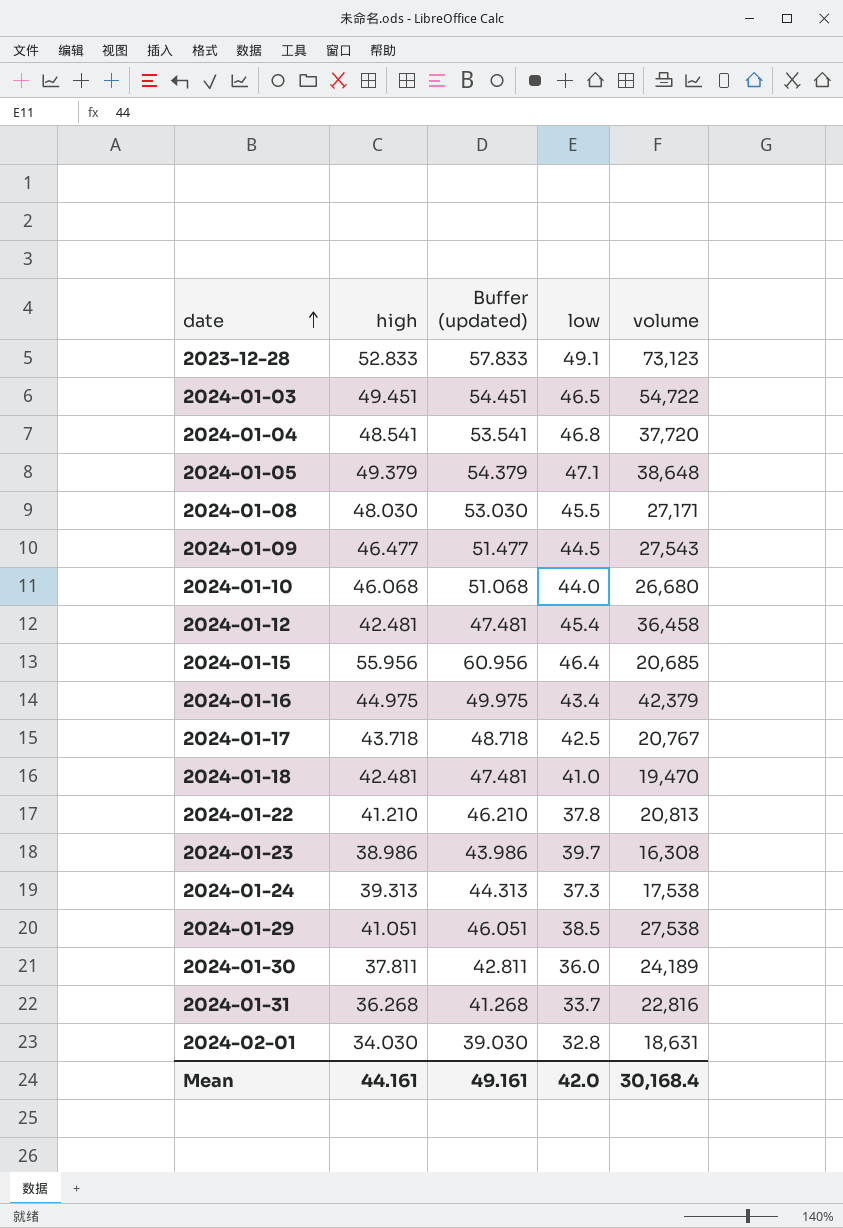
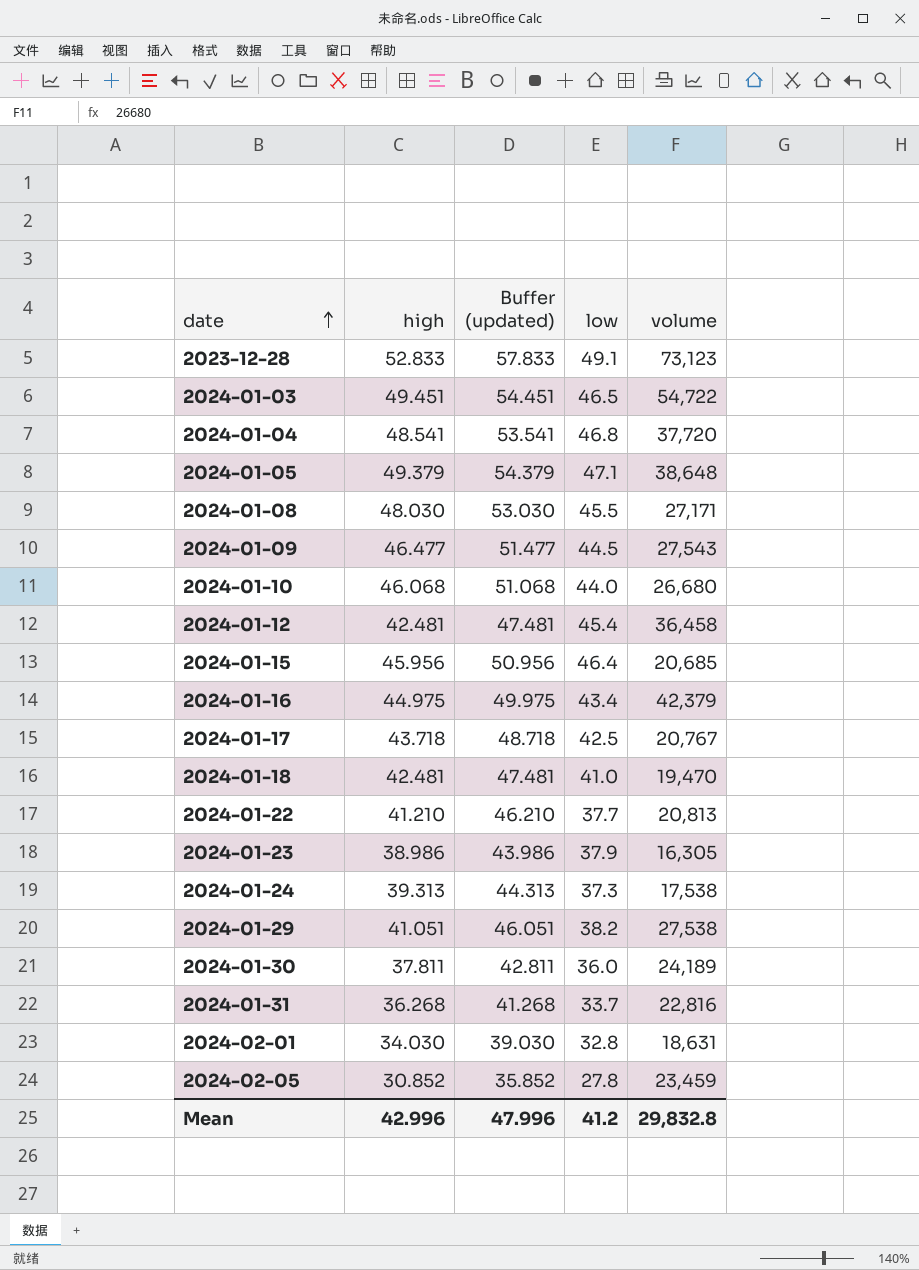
2024-01-15 | high: 55.956 -> 45.956
2024-01-15 | Buffer (updated): 60.956 -> 50.956
2024-01-22 | low: 37.8 -> 37.7
2024-01-23 | low: 39.7 -> 37.9
2024-01-23 | volume: 16,308 -> 16,305
2024-01-29 | low: 38.5 -> 38.2
row 2024-02-05: none -> 30.852 | 35.852 | 27.8 | 23,459
Mean | high: 44.161 -> 42.996
Mean | Buffer (updated): 49.161 -> 47.996
Mean | low: 42.0 -> 41.2
Mean | volume: 30,168.4 -> 29,832.8

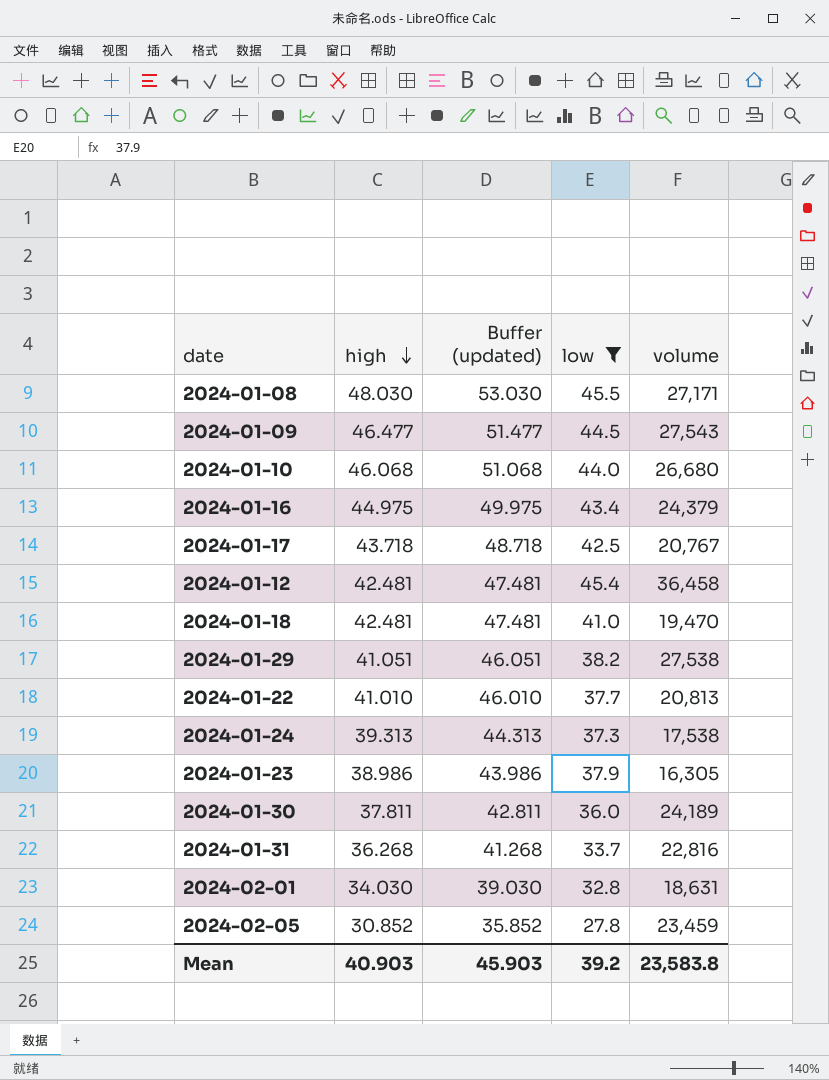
filter: none -> low <= 45.5
row order: date ascending -> high descending
2024-01-16 | volume: 42,379 -> 24,379
2024-01-22 | high: 41.210 -> 41.010
2024-01-22 | Buffer (updated): 46.210 -> 46.010
Mean | high: 42.996 -> 40.903
Mean | Buffer (updated): 47.996 -> 45.903
Mean | low: 41.2 -> 39.2
Mean | volume: 29,832.8 -> 23,583.8

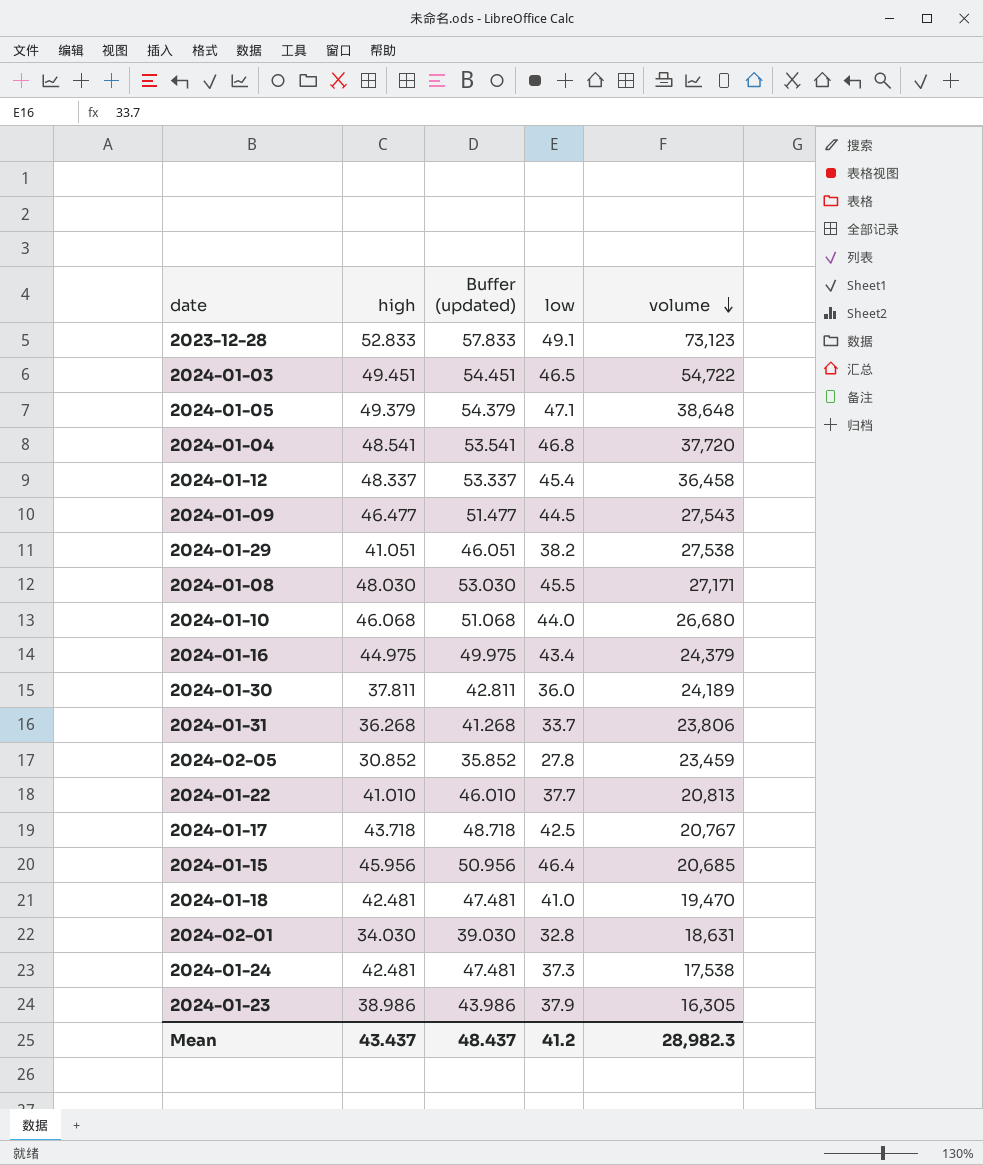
filter: low <= 45.5 -> none
row order: high descending -> volume descending
2024-01-12 | high: 42.481 -> 48.337
2024-01-12 | Buffer (updated): 47.481 -> 53.337
2024-01-31 | volume: 22,816 -> 23,806
2024-01-24 | high: 39.313 -> 42.481
2024-01-24 | Buffer (updated): 44.313 -> 47.481
Mean | high: 40.903 -> 43.437
Mean | Buffer (updated): 45.903 -> 48.437
Mean | low: 39.2 -> 41.2
Mean | volume: 23,583.8 -> 28,982.3

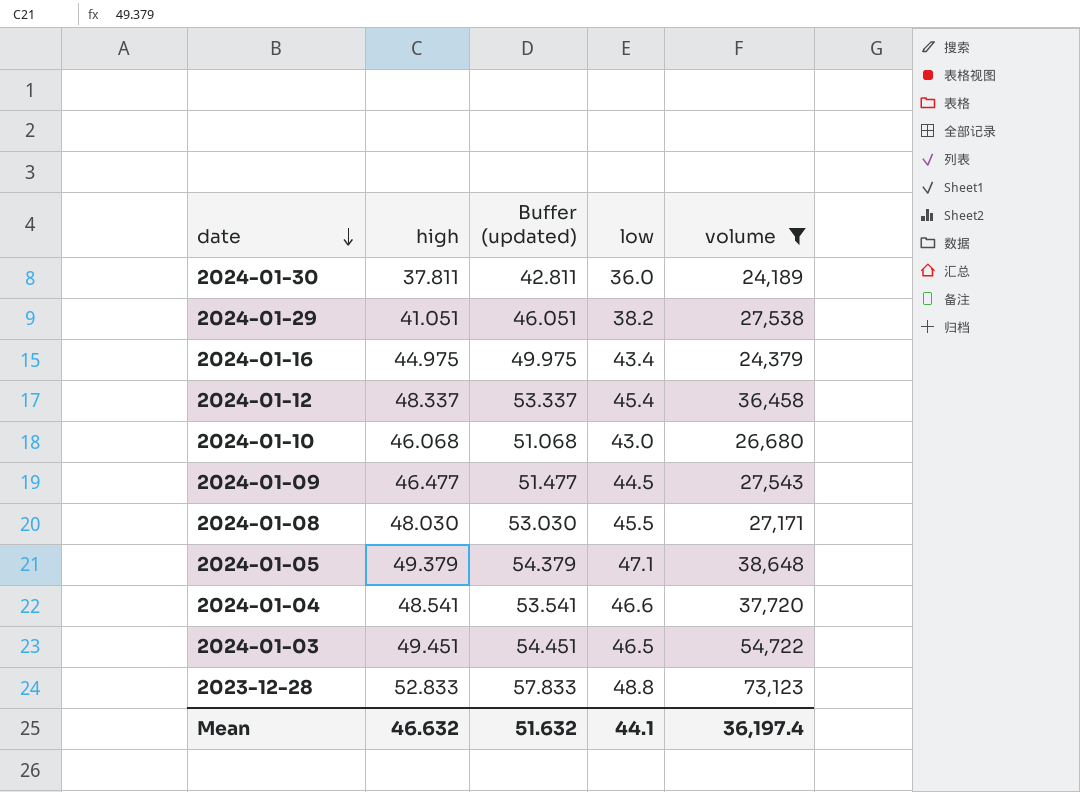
filter: none -> volume >= 24,189
row order: volume descending -> date descending
2024-01-10 | low: 44.0 -> 43.0
2024-01-04 | low: 46.8 -> 46.6
2023-12-28 | low: 49.1 -> 48.8
Mean | high: 43.437 -> 46.632
Mean | Buffer (updated): 48.437 -> 51.632
Mean | low: 41.2 -> 44.1
Mean | volume: 28,982.3 -> 36,197.4

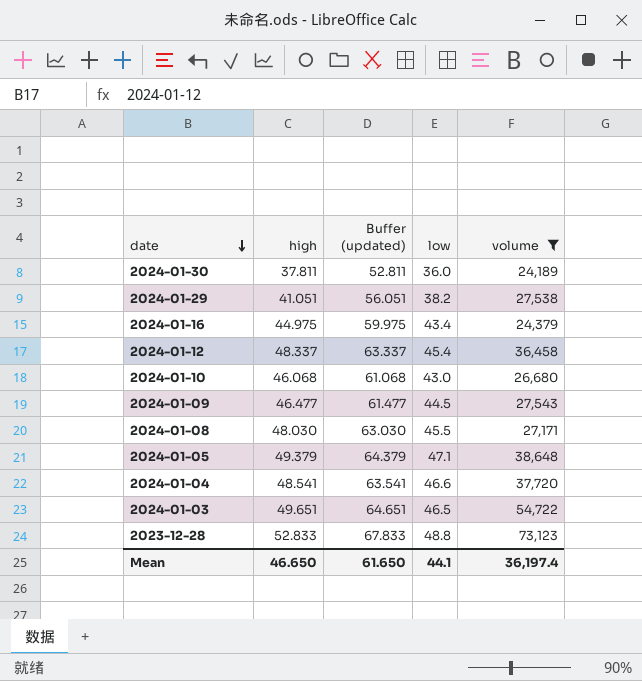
column Buffer (updated) | formula: [high] + 5 -> [high] + 15
2024-01-03 | high: 49.451 -> 49.651
Mean | high: 46.632 -> 46.650
Mean | Buffer (updated): 51.632 -> 61.650

